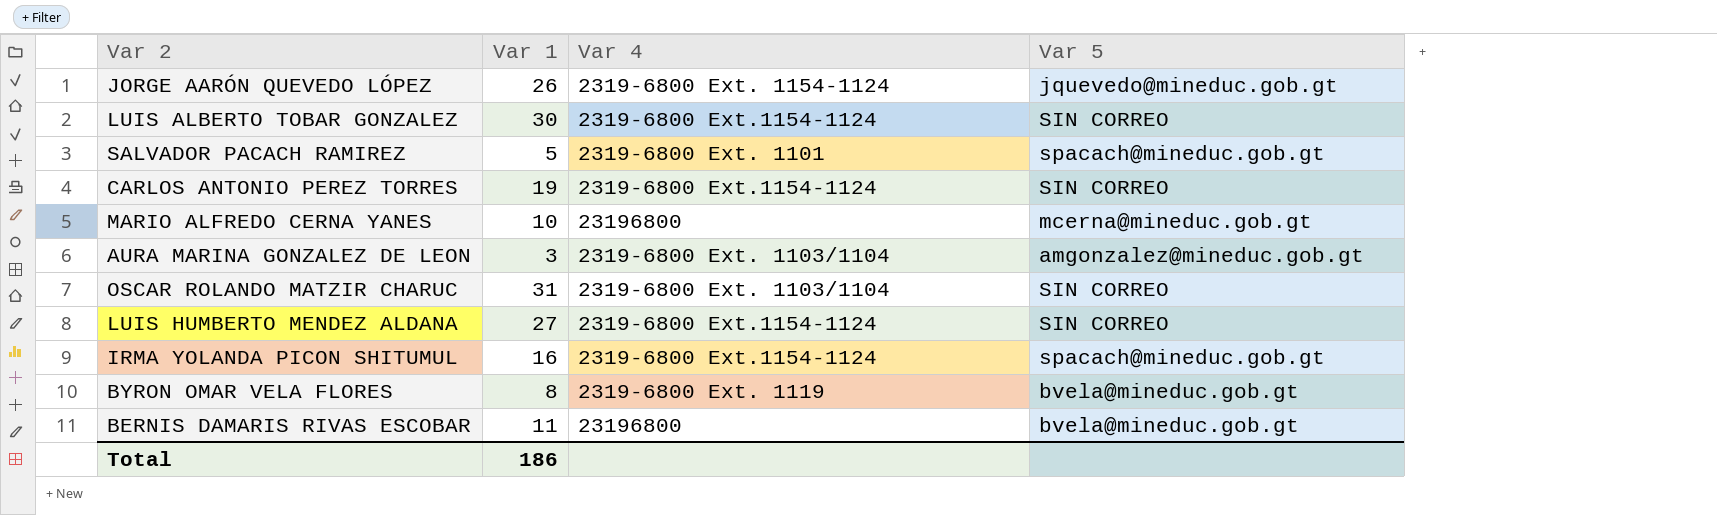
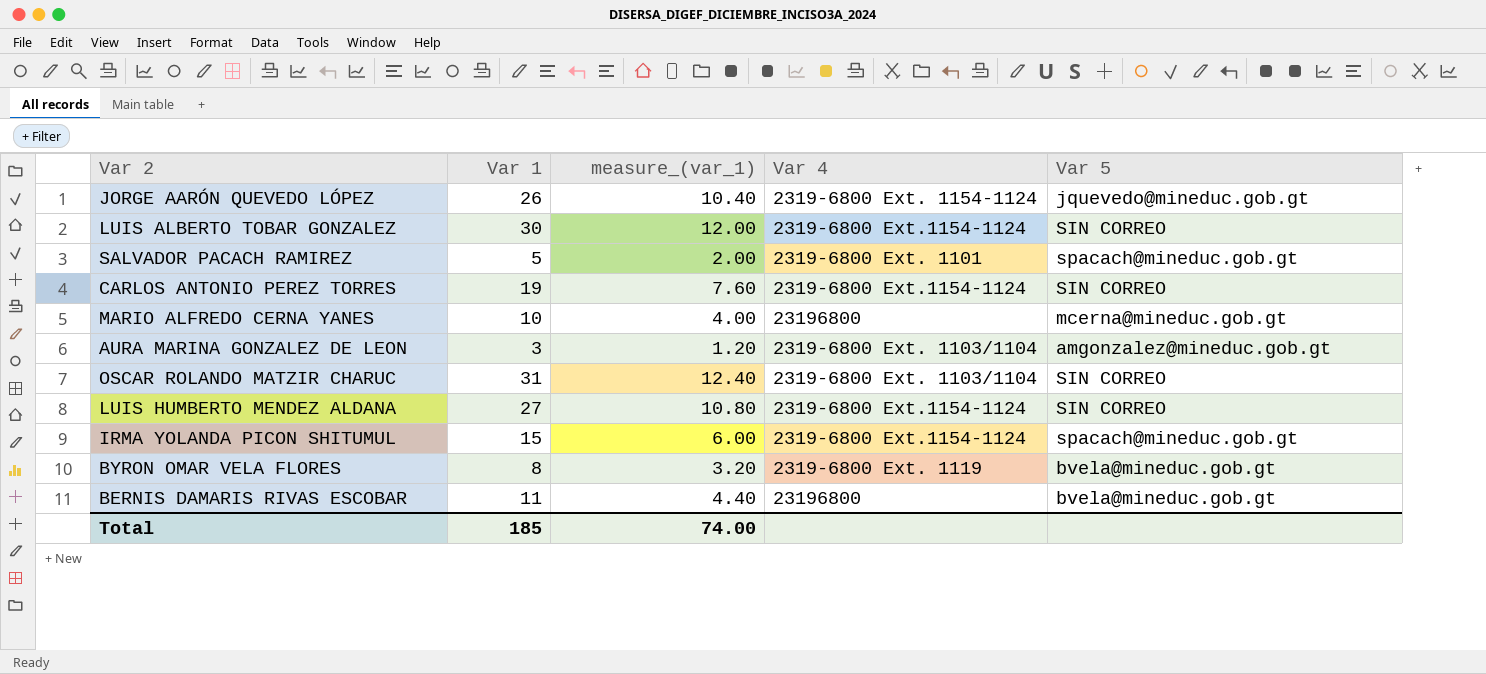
column measure_(var_1) | formula: none -> [Var 1] * 0.4
IRMA YOLANDA PICON SHITUMUL | Var 1: 16 -> 15
Total | Var 1: 186 -> 185

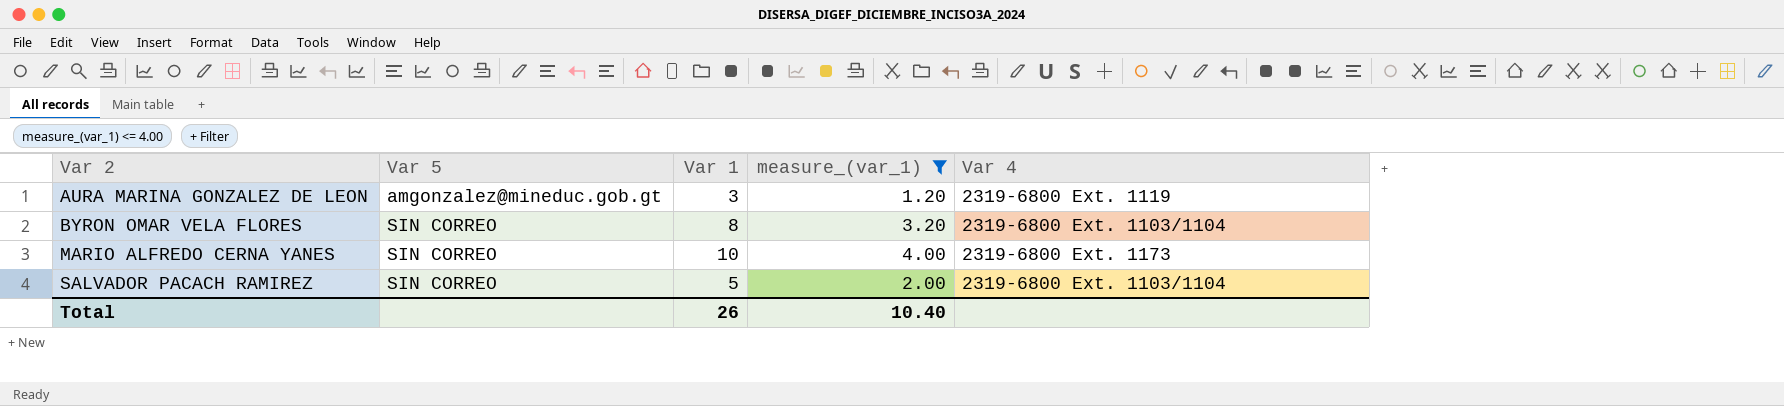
filter: none -> measure_(var_1) <= 4.00
row order: none -> Var 2 ascending
column Var 5 | position: 5 -> 2
AURA MARINA GONZALEZ DE LEON | Var 4: 2319-6800 Ext. 1103/1104 -> 2319-6800 Ext. 1119
BYRON OMAR VELA FLORES | Var 5: bvela@mineduc.gob.gt -> SIN CORREO
BYRON OMAR VELA FLORES | Var 4: 2319-6800 Ext. 1119 -> 2319-6800 Ext. 1103/1104
MARIO ALFREDO CERNA YANES | Var 5: mcerna@mineduc.gob.gt -> SIN CORREO
MARIO ALFREDO CERNA YANES | Var 4: 23196800 -> 2319-6800 Ext. 1173
SALVADOR PACACH RAMIREZ | Var 5: spacach@mineduc.gob.gt -> SIN CORREO
SALVADOR PACACH RAMIREZ | Var 4: 2319-6800 Ext. 1101 -> 2319-6800 Ext. 1103/1104
Total | Var 1: 185 -> 26
Total | measure_(var_1): 74.00 -> 10.40

